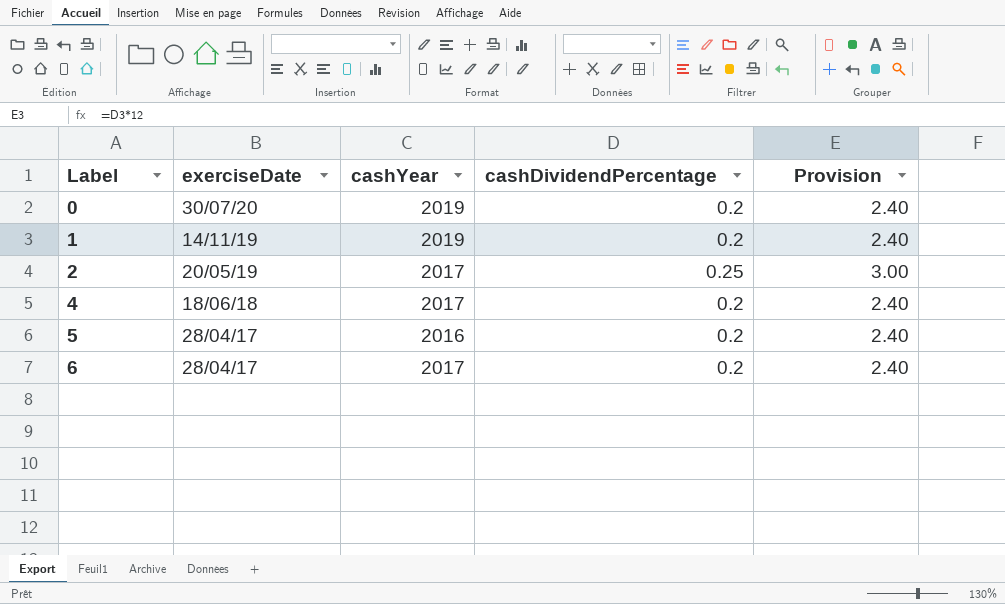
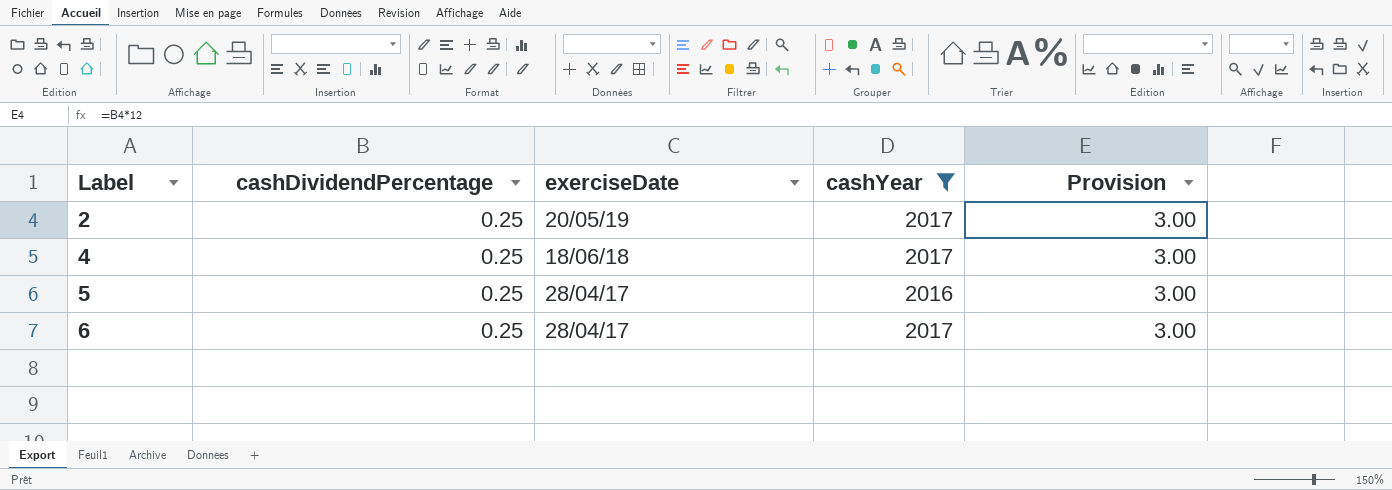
filter: none -> cashYear != 2019
column cashDividendPercentage | position: 4 -> 2
4 | cashDividendPercentage: 0.2 -> 0.25
4 | Provision: 2.40 -> 3.00
5 | cashDividendPercentage: 0.2 -> 0.25
5 | Provision: 2.40 -> 3.00
6 | cashDividendPercentage: 0.2 -> 0.25
6 | Provision: 2.40 -> 3.00

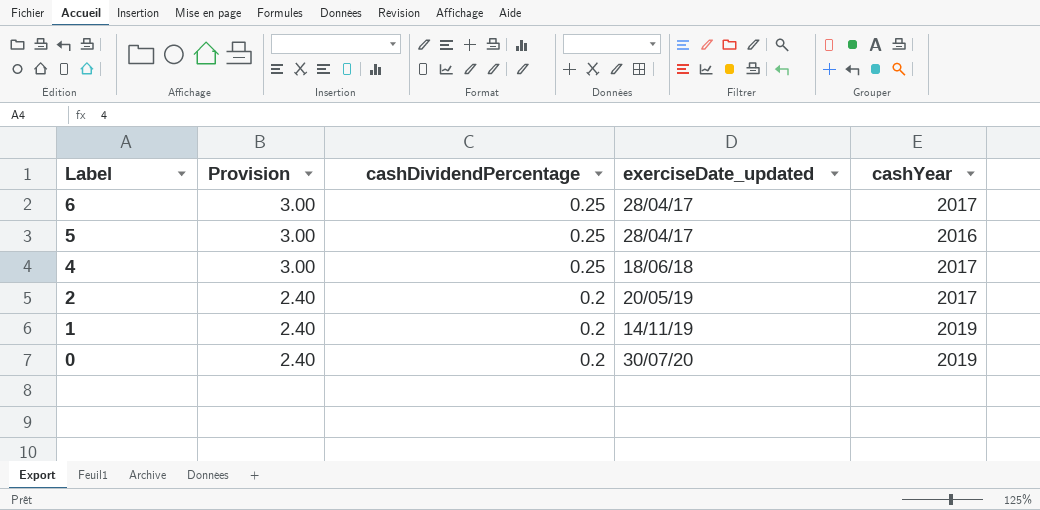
filter: cashYear != 2019 -> none
row order: Label ascending -> Label descending
column Provision | position: 5 -> 2
column name: exerciseDate -> exerciseDate_updated
2 | Provision: 3.00 -> 2.40
2 | cashDividendPercentage: 0.25 -> 0.2

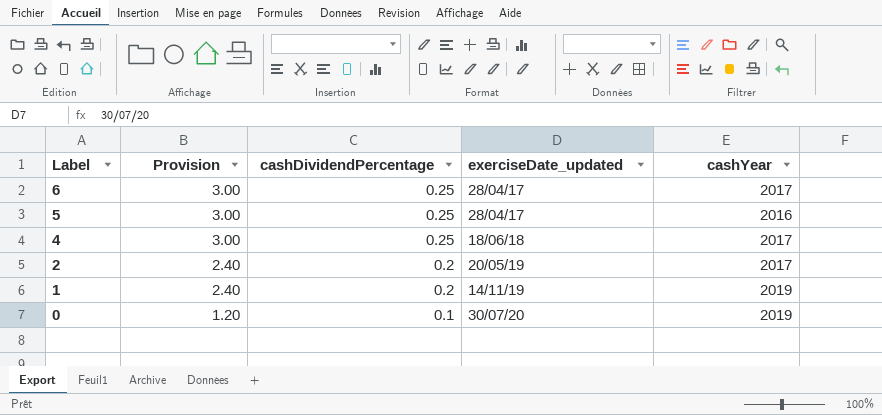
0 | Provision: 2.40 -> 1.20
0 | cashDividendPercentage: 0.2 -> 0.1

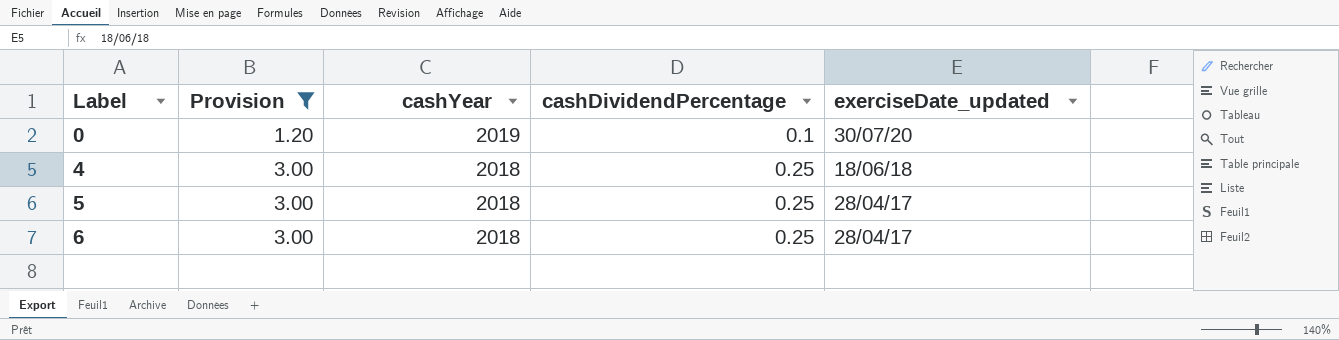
filter: none -> Provision != 2.40
row order: Label descending -> Label ascending
column cashYear | position: 5 -> 3
4 | cashYear: 2017 -> 2018
5 | cashYear: 2016 -> 2018
6 | cashYear: 2017 -> 2018

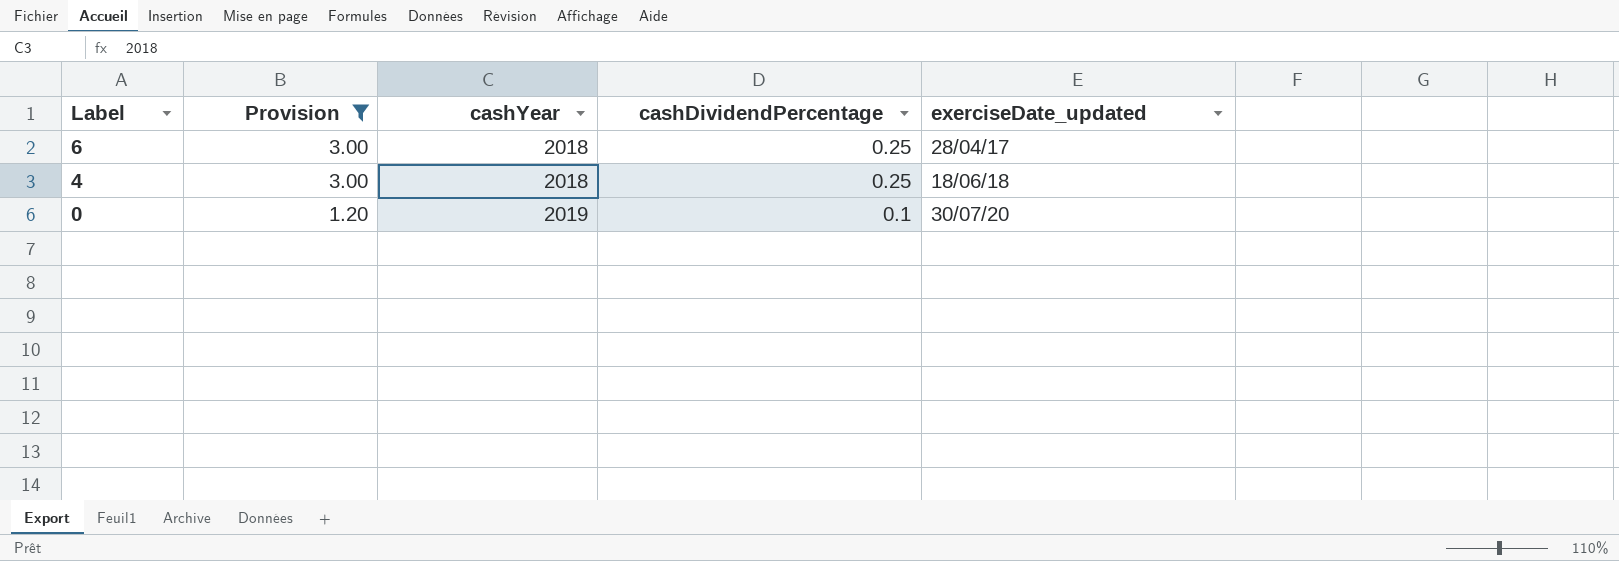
row order: Label ascending -> Label descending
row 5: 3.00 | 2018 | 0.25 | 28/04/17 -> none

